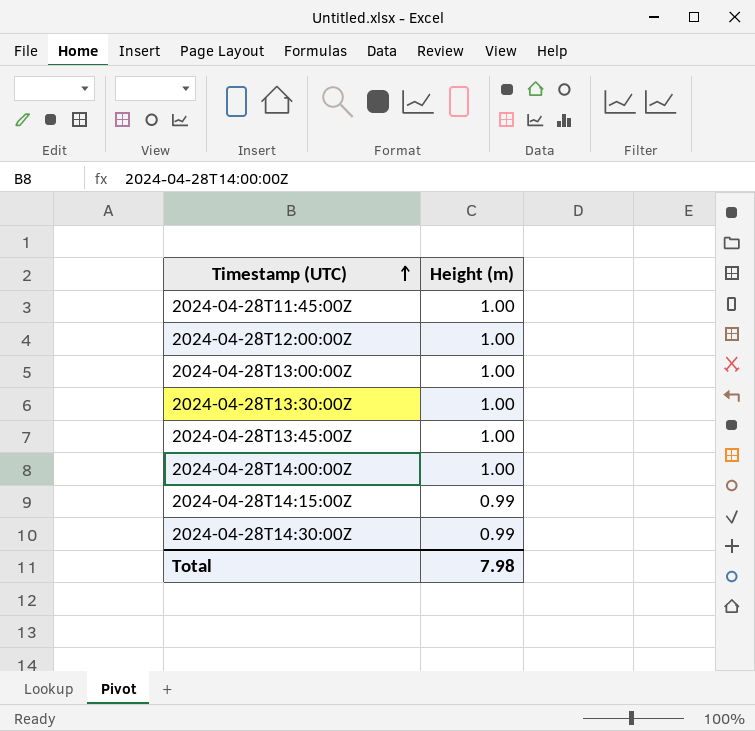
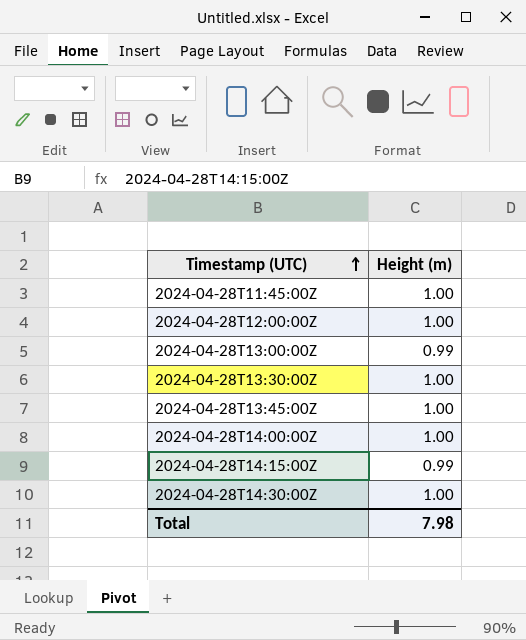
2024-04-28T13:00:00Z | Height (m): 1.00 -> 0.99
2024-04-28T14:30:00Z | Height (m): 0.99 -> 1.00

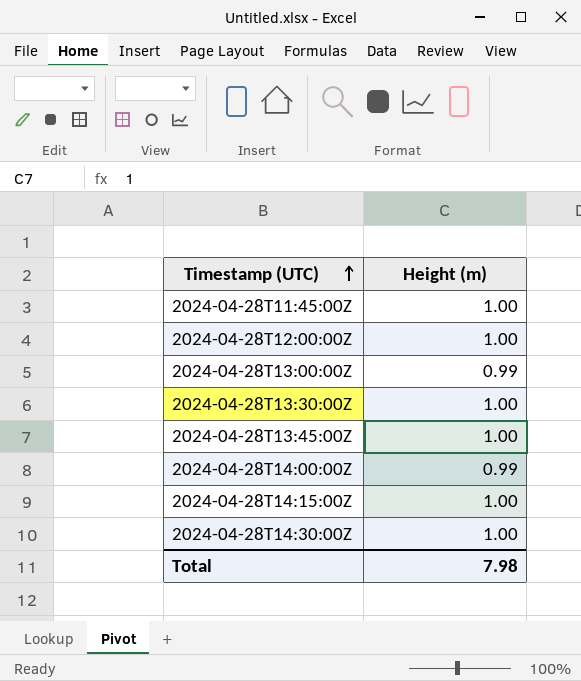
2024-04-28T14:00:00Z | Height (m): 1.00 -> 0.99
2024-04-28T14:15:00Z | Height (m): 0.99 -> 1.00

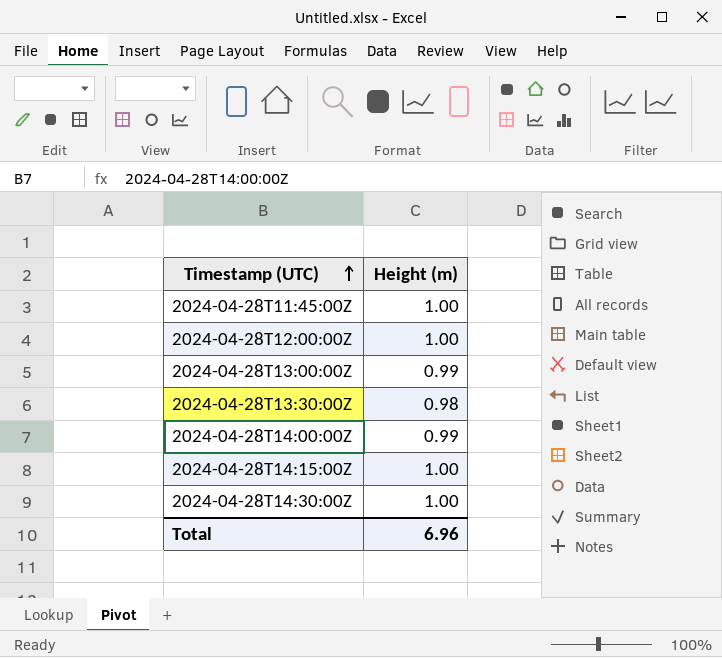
row 2024-04-28T13:45:00Z: 1.00 -> none
2024-04-28T13:30:00Z | Height (m): 1.00 -> 0.98
Total | Height (m): 7.98 -> 6.96

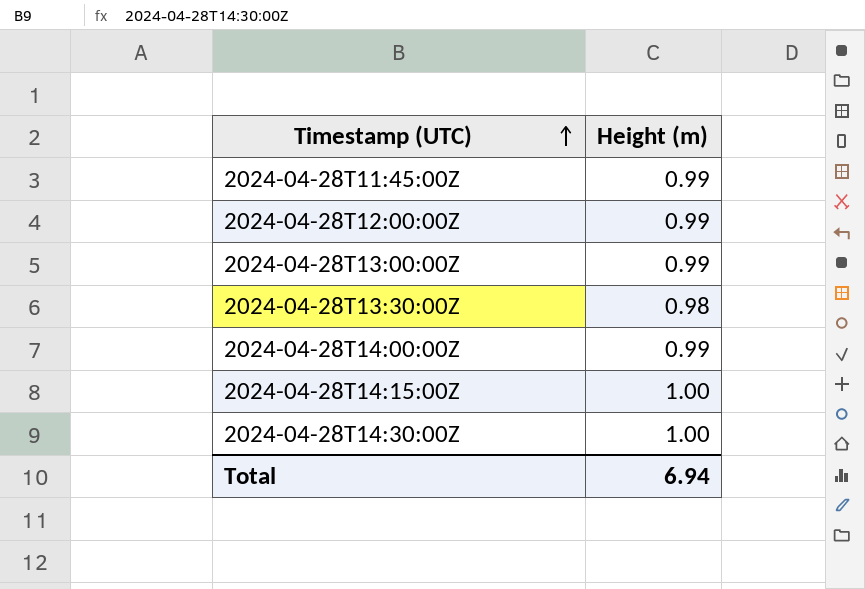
2024-04-28T11:45:00Z | Height (m): 1.00 -> 0.99
2024-04-28T12:00:00Z | Height (m): 1.00 -> 0.99
Total | Height (m): 6.96 -> 6.94

